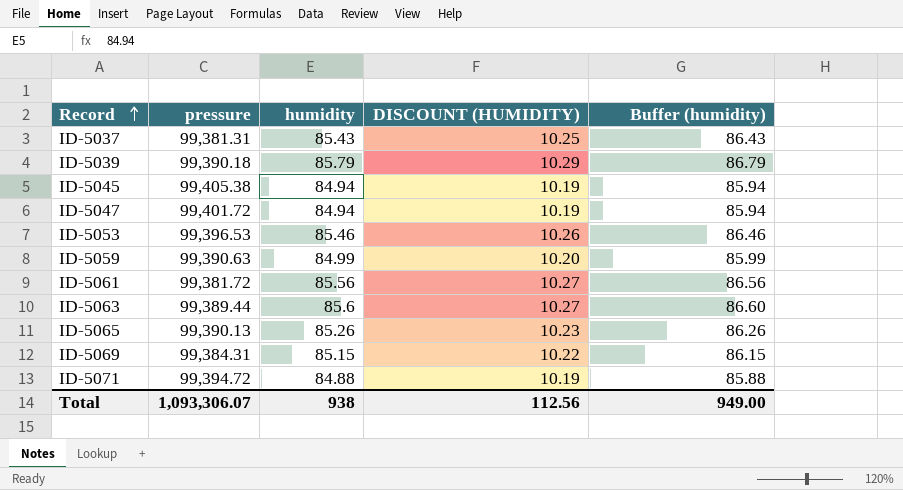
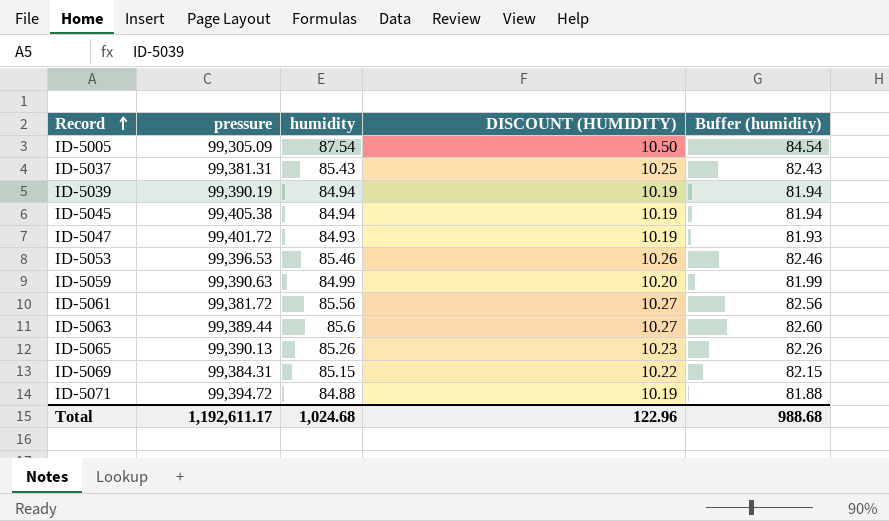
column Buffer (humidity) | formula: [humidity] + 1 -> [humidity] - 3
row ID-5005: none -> 99,305.09 | 87.54 | 10.50 | 84.54
ID-5039 | pressure: 99,390.18 -> 99,390.19
ID-5039 | humidity: 85.79 -> 84.94
ID-5039 | DISCOUNT (HUMIDITY): 10.29 -> 10.19
ID-5047 | humidity: 84.94 -> 84.93
Total | pressure: 1,093,306.07 -> 1,192,611.17
Total | humidity: 938 -> 1,024.68
Total | DISCOUNT (HUMIDITY): 112.56 -> 122.96
Total | Buffer (humidity): 949.00 -> 988.68

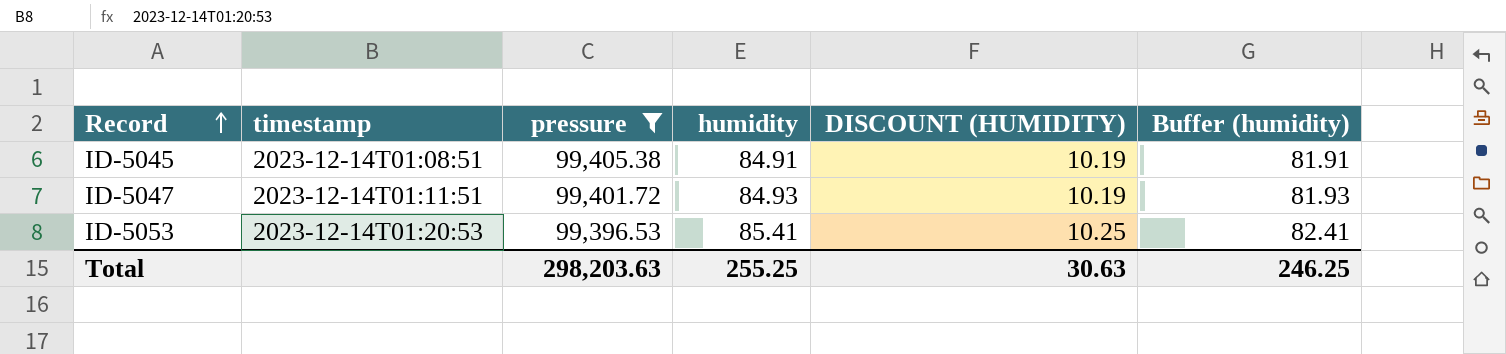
filter: none -> pressure >= 99,396.53
column timestamp | position: none -> 2
ID-5045 | humidity: 84.94 -> 84.91
ID-5045 | Buffer (humidity): 81.94 -> 81.91
ID-5053 | humidity: 85.46 -> 85.41
ID-5053 | DISCOUNT (HUMIDITY): 10.26 -> 10.25
ID-5053 | Buffer (humidity): 82.46 -> 82.41
Total | pressure: 1,192,611.17 -> 298,203.63
Total | humidity: 1,024.68 -> 255.25
Total | DISCOUNT (HUMIDITY): 122.96 -> 30.63
Total | Buffer (humidity): 988.68 -> 246.25

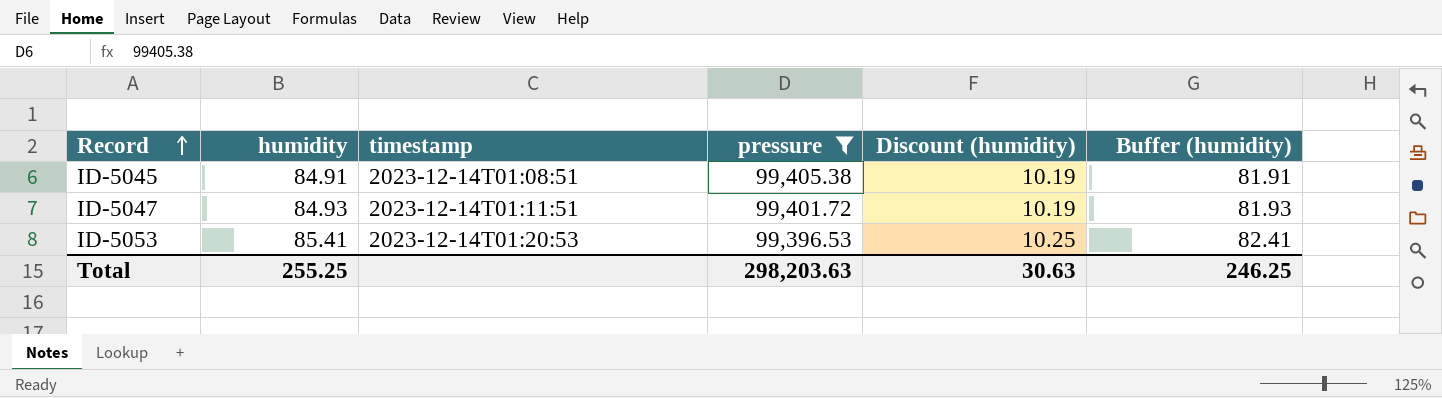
column humidity | position: 4 -> 2
column name: DISCOUNT (HUMIDITY) -> Discount (humidity)

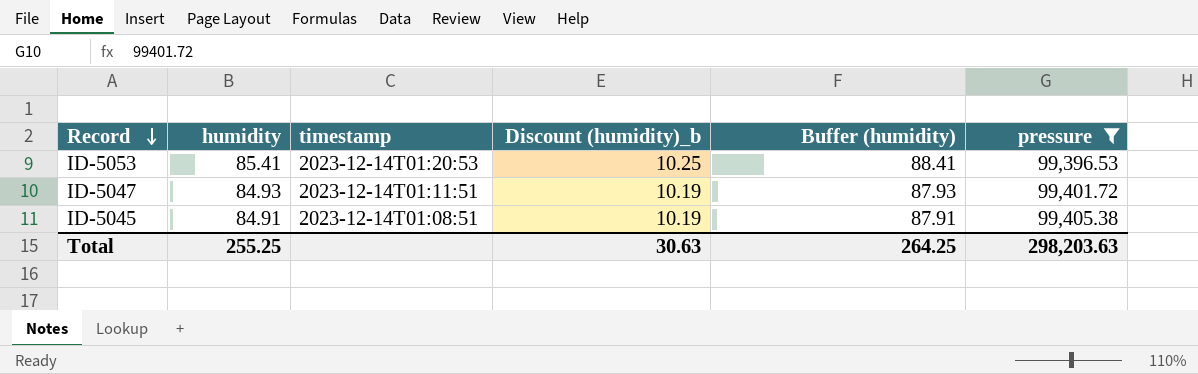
row order: Record ascending -> Record descending
column name: Discount (humidity) -> Discount (humidity)_b
column Buffer (humidity) | formula: [humidity] - 3 -> [humidity] + 3
column pressure | position: 4 -> 6
Total | Buffer (humidity): 246.25 -> 264.25

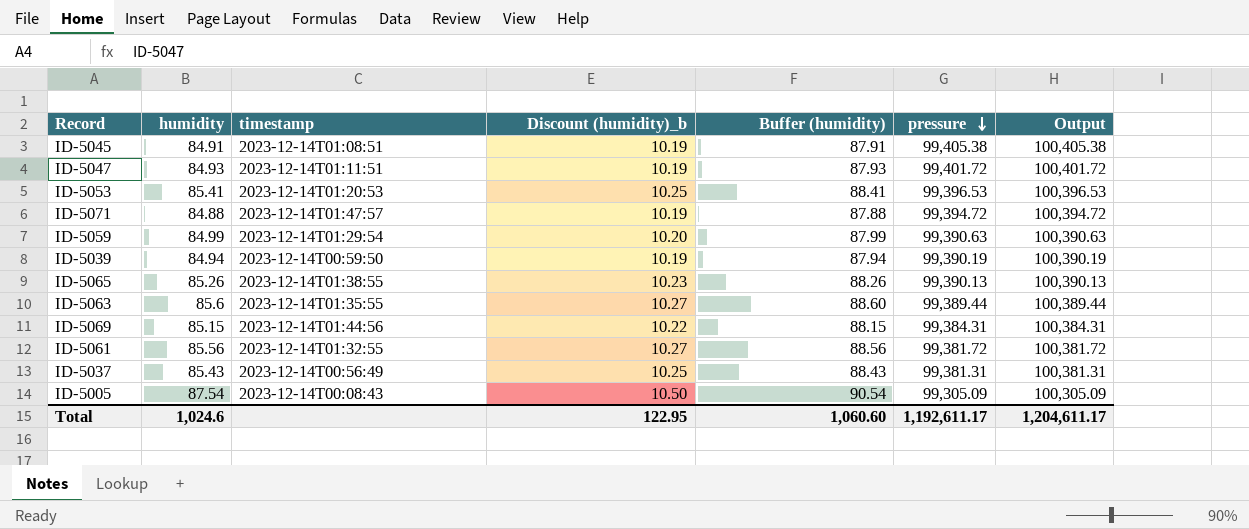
filter: pressure >= 99,396.53 -> none
row order: Record descending -> pressure descending
column Output | formula: none -> [pressure] + 1000
Total | humidity: 255.25 -> 1,024.6
Total | Discount (humidity)_b: 30.63 -> 122.95
Total | Buffer (humidity): 264.25 -> 1,060.60
Total | pressure: 298,203.63 -> 1,192,611.17

